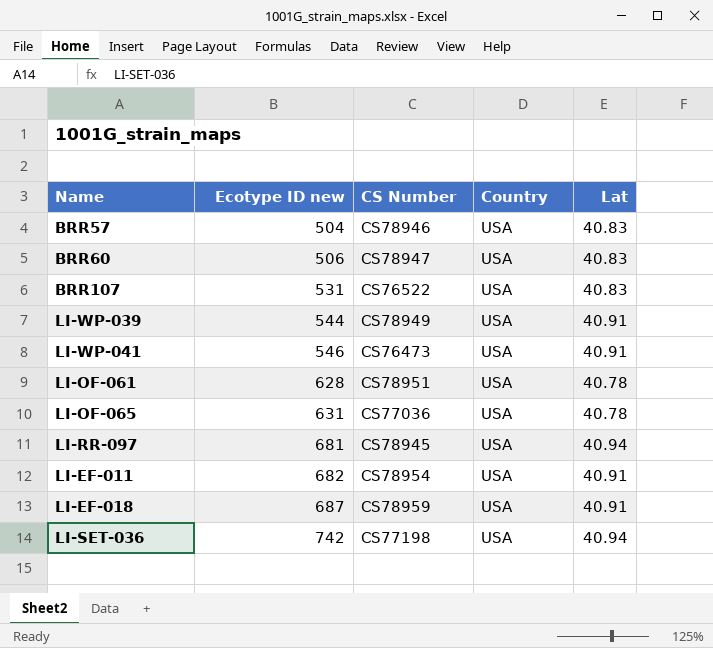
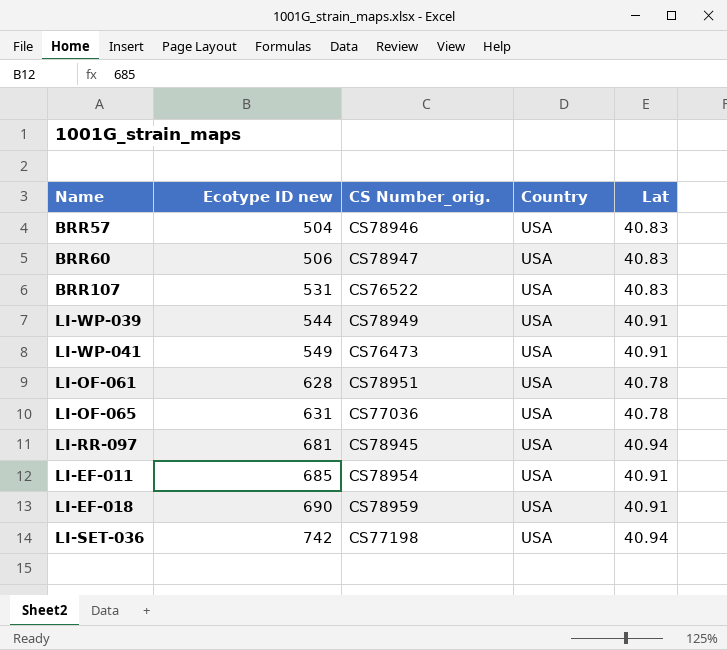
column name: CS Number -> CS Number_orig.
LI-WP-041 | Ecotype ID new: 546 -> 549
LI-EF-011 | Ecotype ID new: 682 -> 685
LI-EF-018 | Ecotype ID new: 687 -> 690

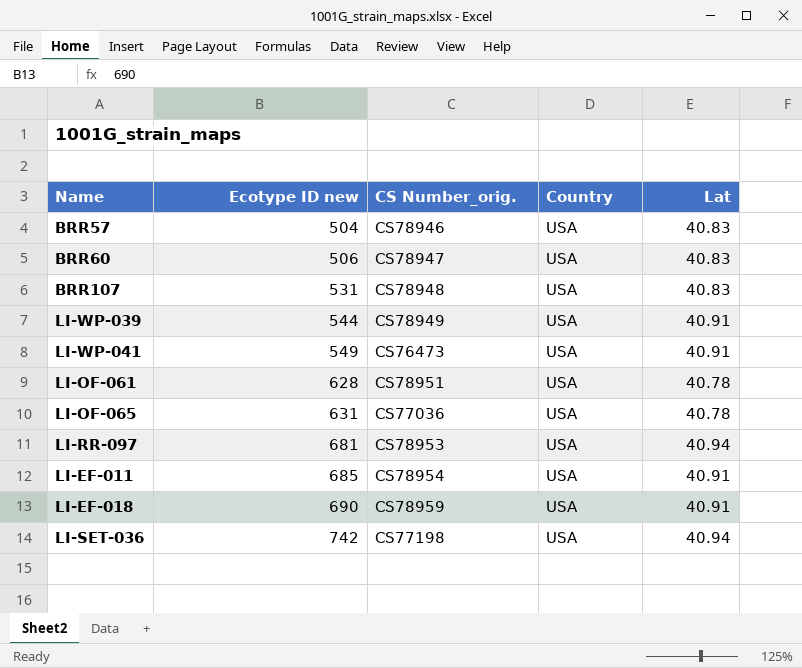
BRR107 | CS Number_orig.: CS76522 -> CS78948
LI-RR-097 | CS Number_orig.: CS78945 -> CS78953

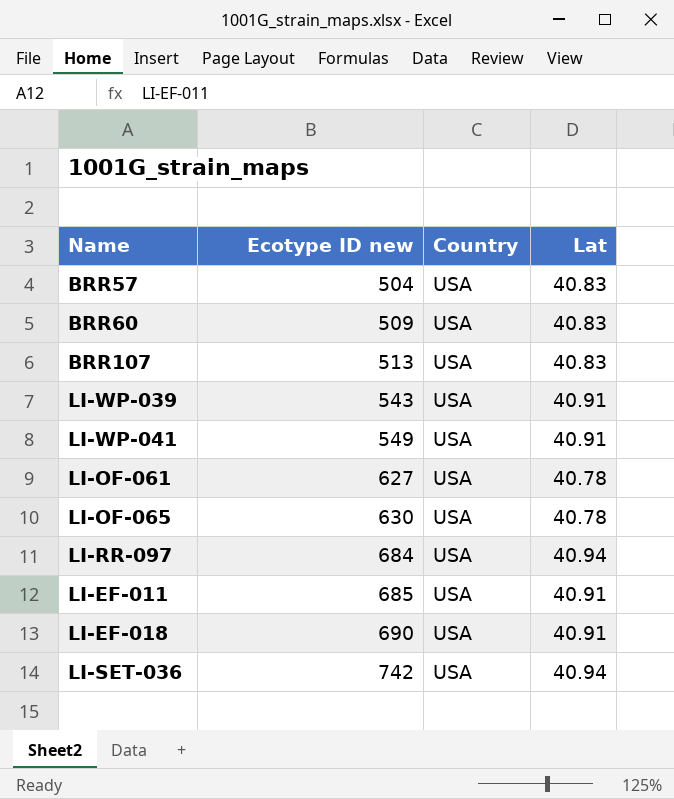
column CS Number_orig. | position: 3 -> none
BRR60 | Ecotype ID new: 506 -> 509
BRR107 | Ecotype ID new: 531 -> 513
LI-WP-039 | Ecotype ID new: 544 -> 543
LI-OF-061 | Ecotype ID new: 628 -> 627
LI-OF-065 | Ecotype ID new: 631 -> 630
LI-RR-097 | Ecotype ID new: 681 -> 684

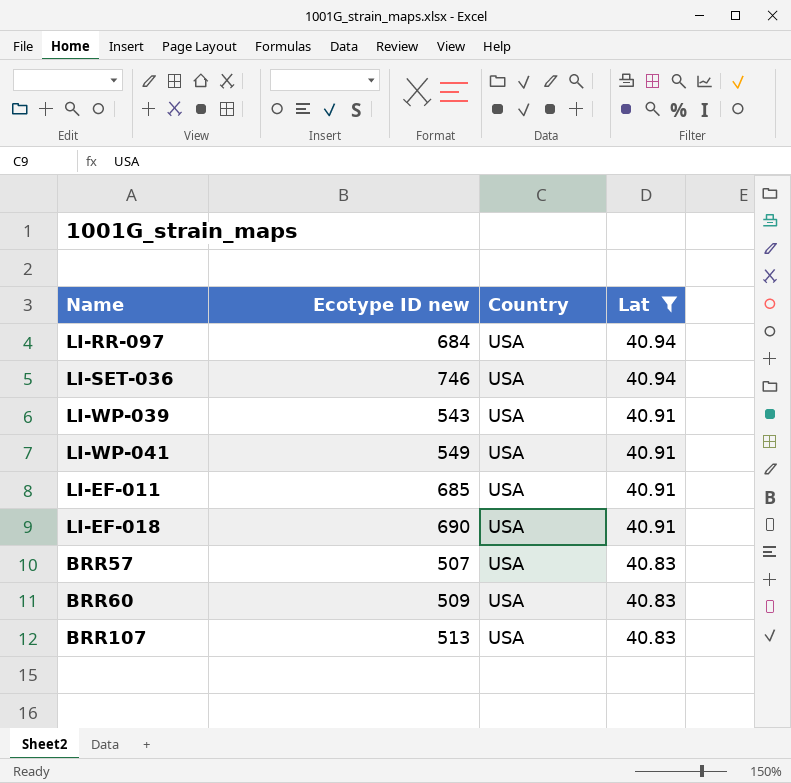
filter: none -> Lat != 40.78
row order: Ecotype ID new ascending -> Lat descending
LI-SET-036 | Ecotype ID new: 742 -> 746
BRR57 | Ecotype ID new: 504 -> 507

